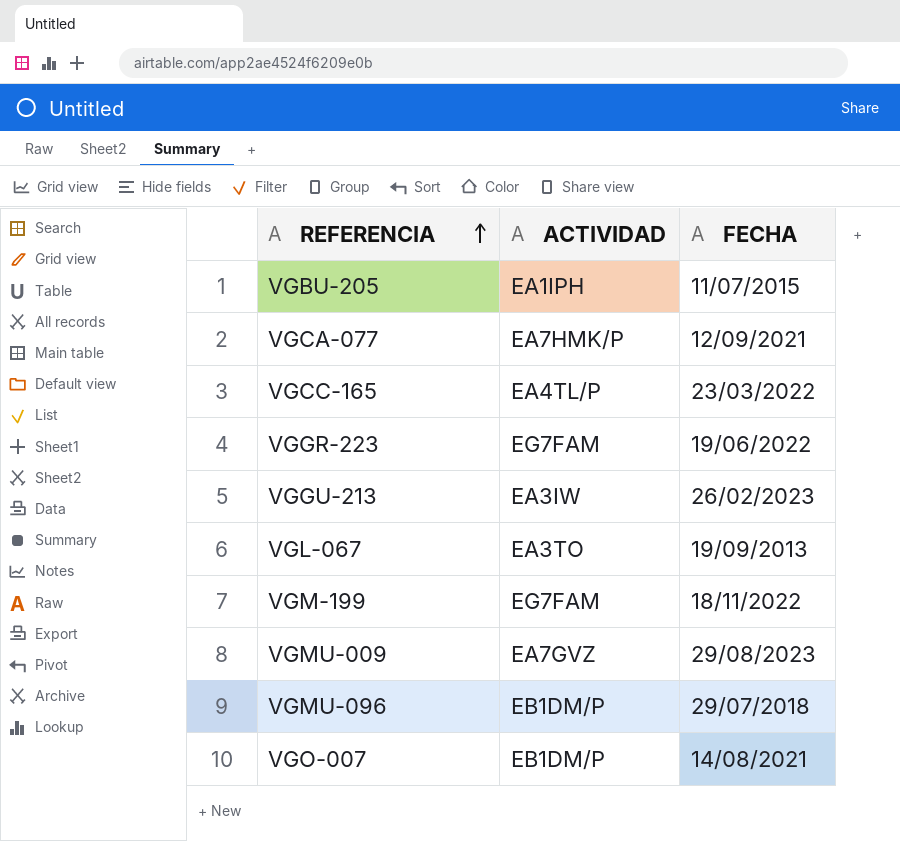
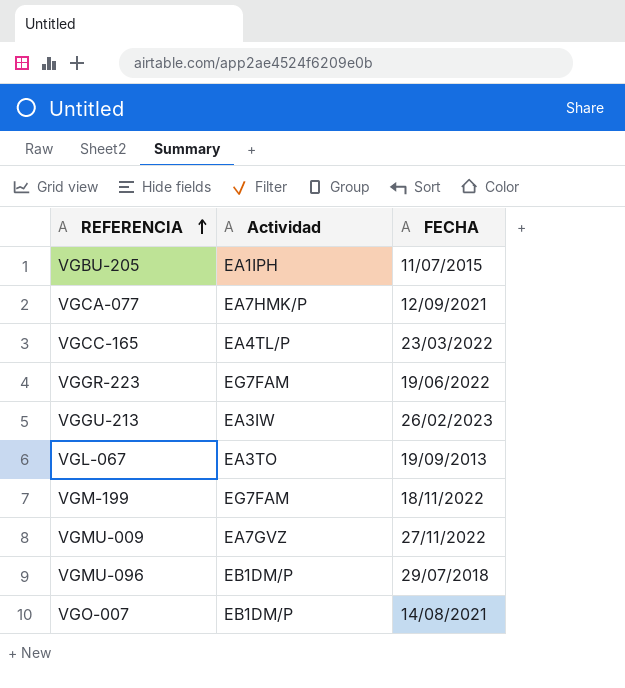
column name: ACTIVIDAD -> Actividad
VGMU-009 | FECHA: 29/08/2023 -> 27/11/2022

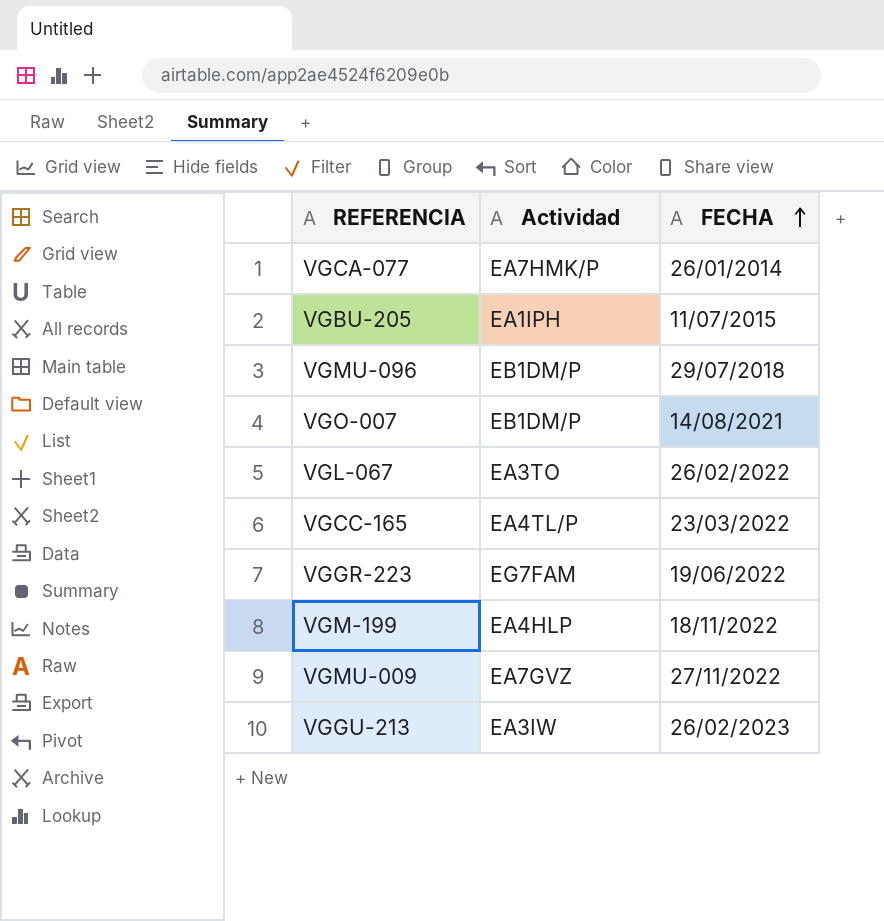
row order: REFERENCIA ascending -> FECHA ascending
VGCA-077 | FECHA: 12/09/2021 -> 26/01/2014
VGL-067 | FECHA: 19/09/2013 -> 26/02/2022
VGM-199 | Actividad: EG7FAM -> EA4HLP

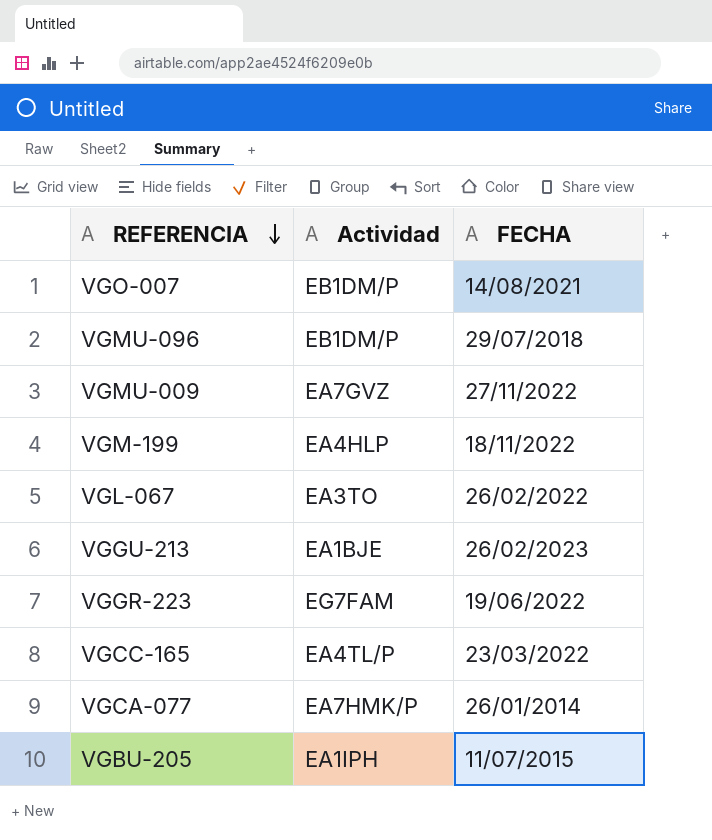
row order: FECHA ascending -> REFERENCIA descending
VGGU-213 | Actividad: EA3IW -> EA1BJE

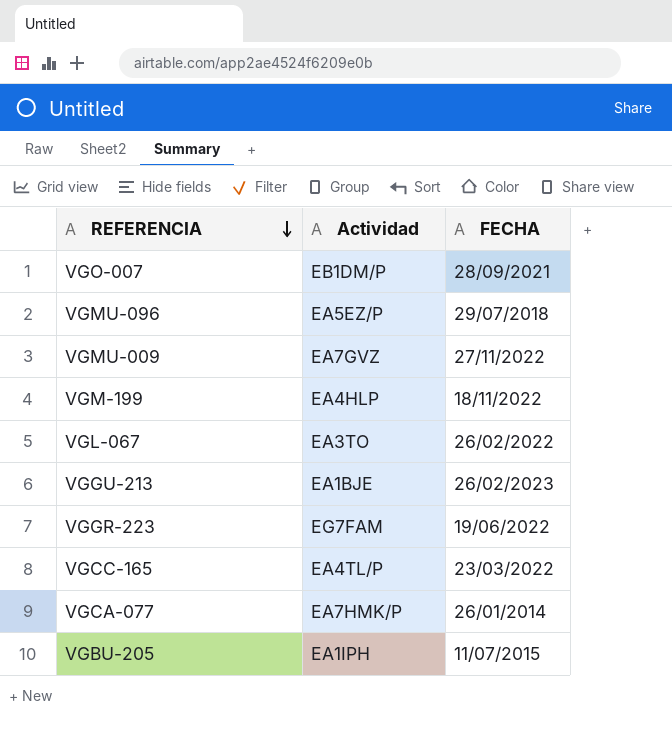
VGO-007 | FECHA: 14/08/2021 -> 28/09/2021
VGMU-096 | Actividad: EB1DM/P -> EA5EZ/P

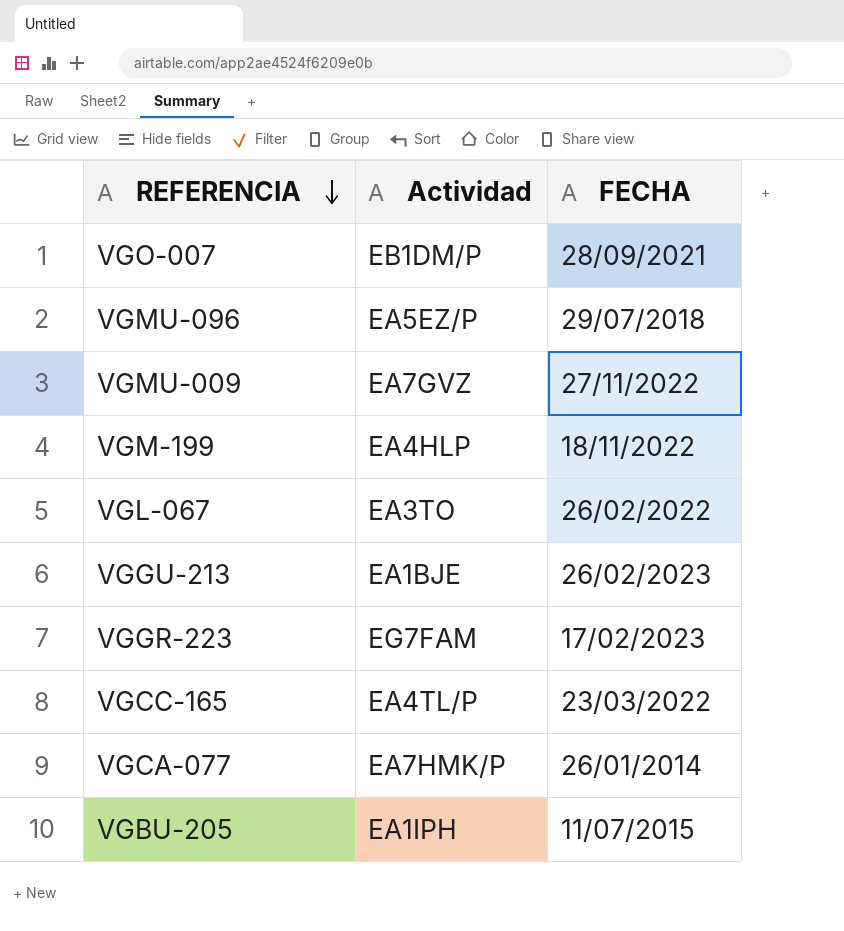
VGGR-223 | FECHA: 19/06/2022 -> 17/02/2023

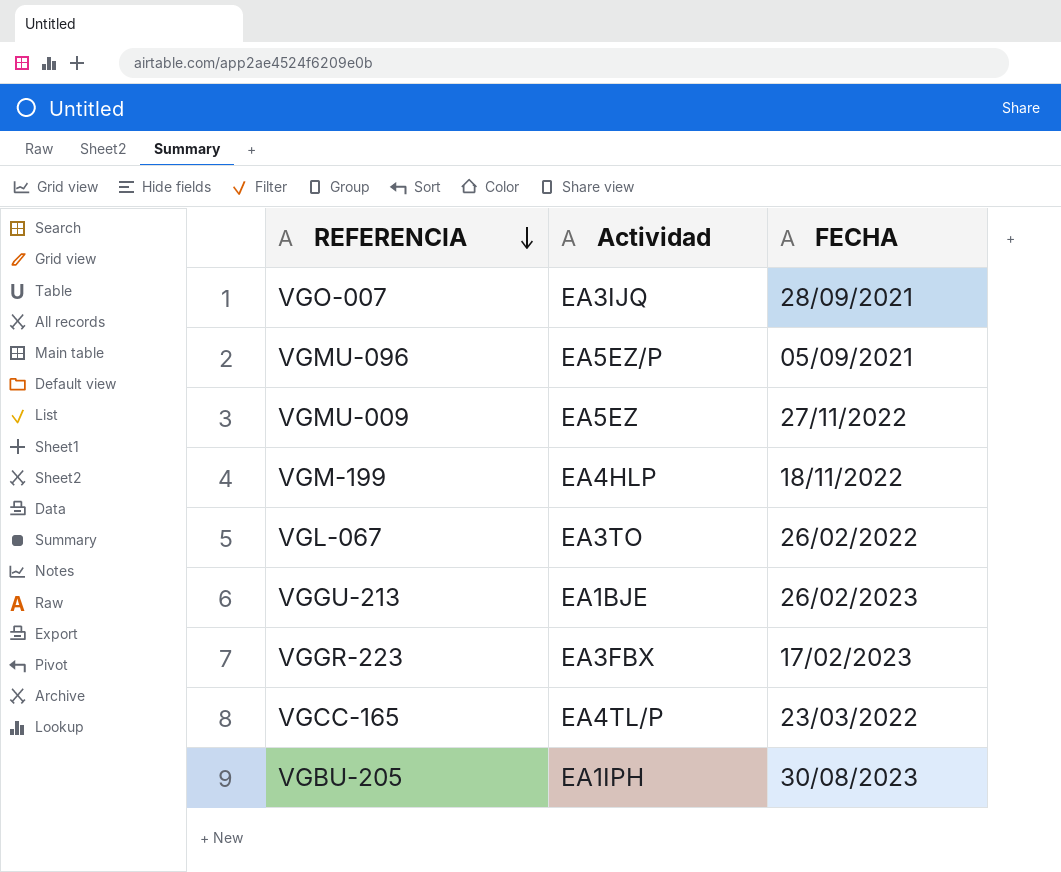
row VGCA-077: EA7HMK/P | 26/01/2014 -> none
VGO-007 | Actividad: EB1DM/P -> EA3IJQ
VGMU-096 | FECHA: 29/07/2018 -> 05/09/2021
VGMU-009 | Actividad: EA7GVZ -> EA5EZ
VGGR-223 | Actividad: EG7FAM -> EA3FBX
VGBU-205 | FECHA: 11/07/2015 -> 30/08/2023

